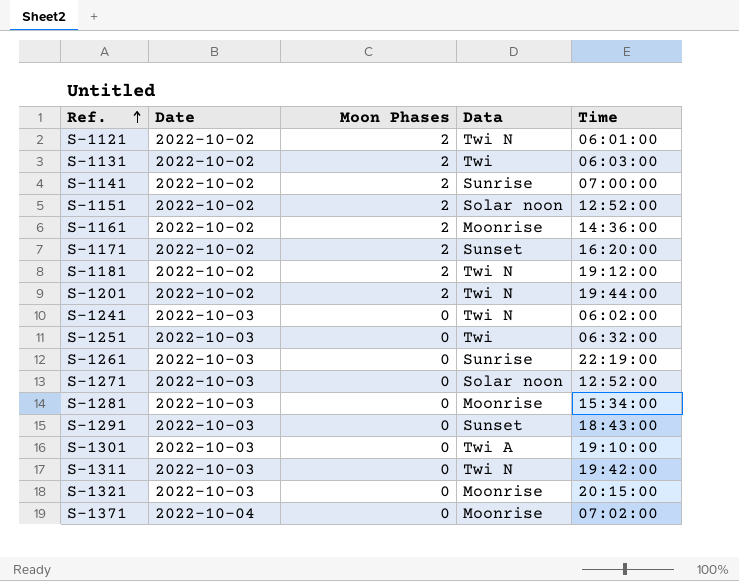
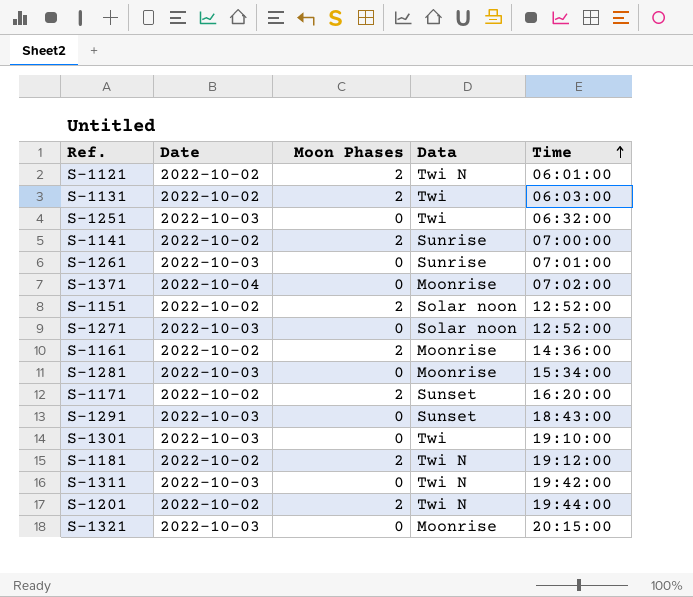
row order: Ref. ascending -> Time ascending
row S-1241: 2022-10-03 | 0 | Twi N | 06:02:00 -> none
S-1261 | Time: 22:19:00 -> 07:01:00
S-1301 | Data: Twi A -> Twi

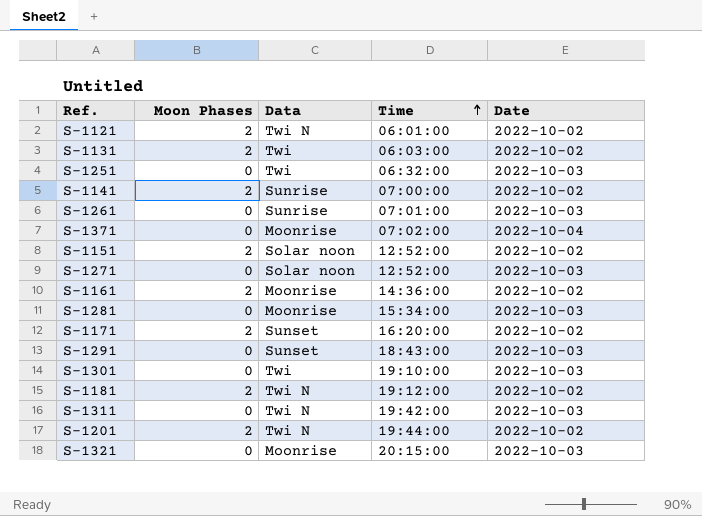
column Date | position: 2 -> 5

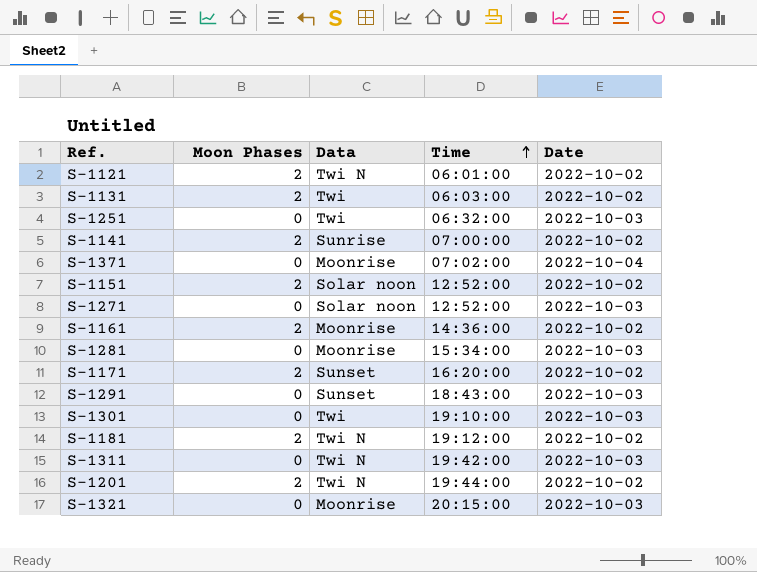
row S-1261: 0 | Sunrise | 07:01:00 | 2022-10-03 -> none

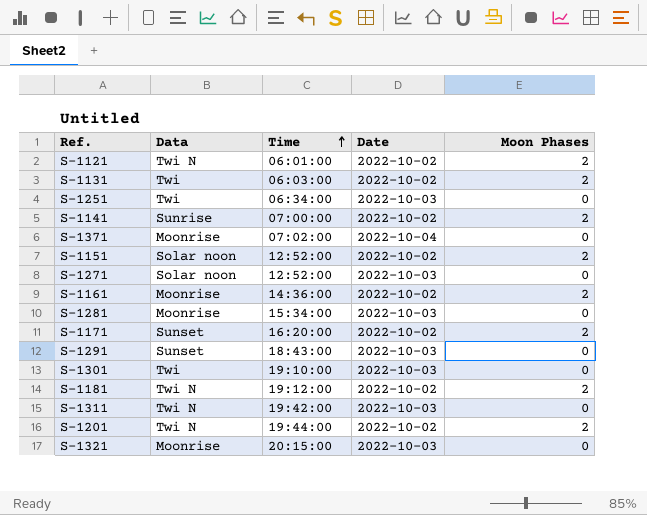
column Moon Phases | position: 2 -> 5
S-1251 | Time: 06:32:00 -> 06:34:00

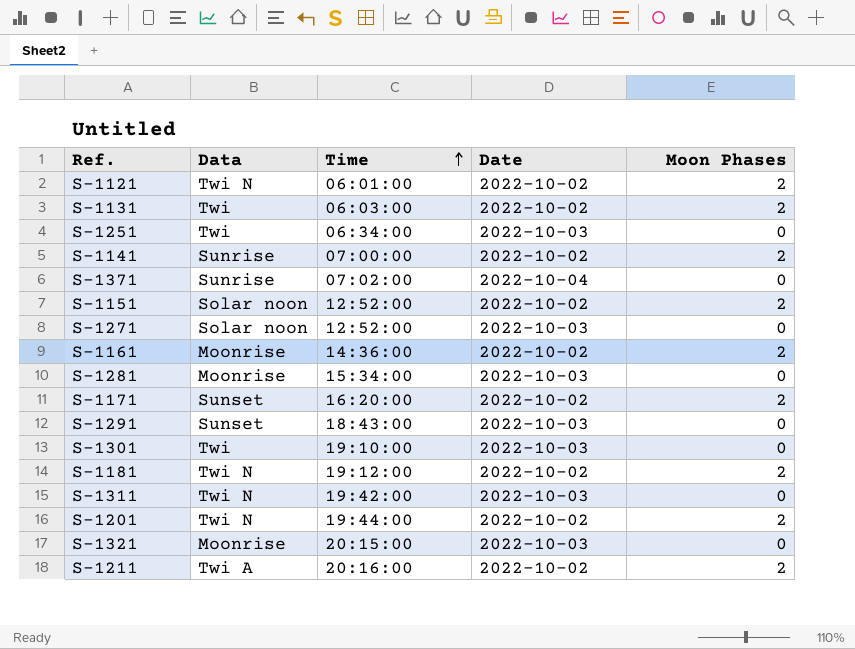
S-1371 | Data: Moonrise -> Sunrise
row S-1211: none -> Twi A | 20:16:00 | 2022-10-02 | 2

